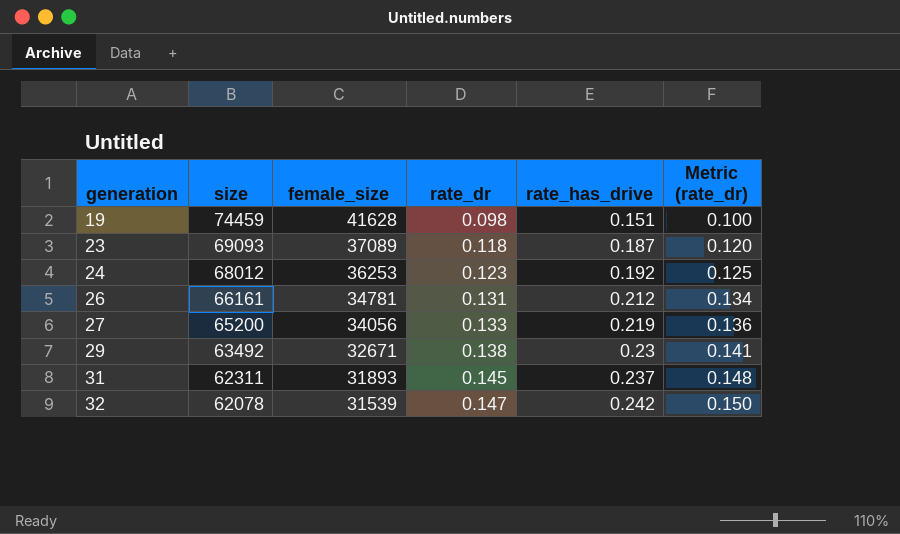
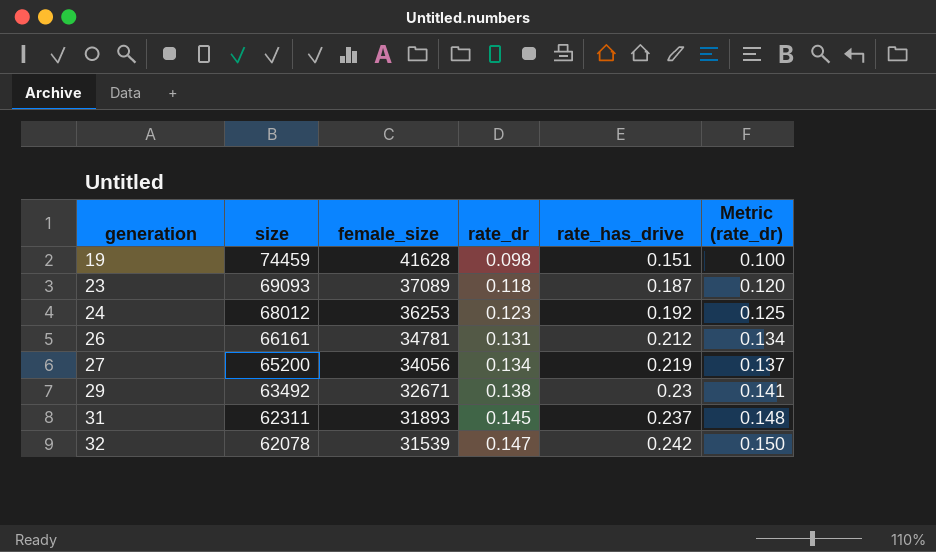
27 | rate_dr: 0.133 -> 0.134
27 | Metric (rate_dr): 0.136 -> 0.137

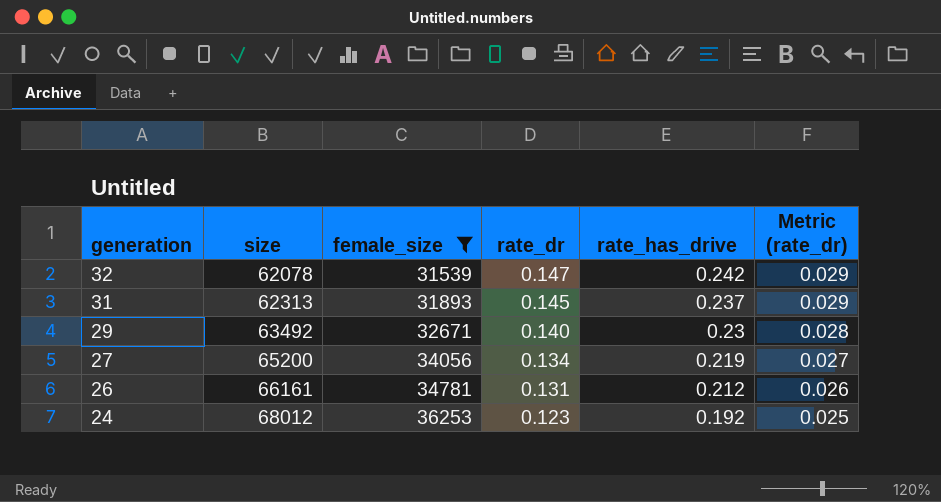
filter: none -> female_size <= 36253
row order: generation ascending -> generation descending
column Metric (rate_dr) | formula: [rate_dr] * 1.02 -> [rate_dr] * 0.2
31 | size: 62311 -> 62313
29 | rate_dr: 0.138 -> 0.140

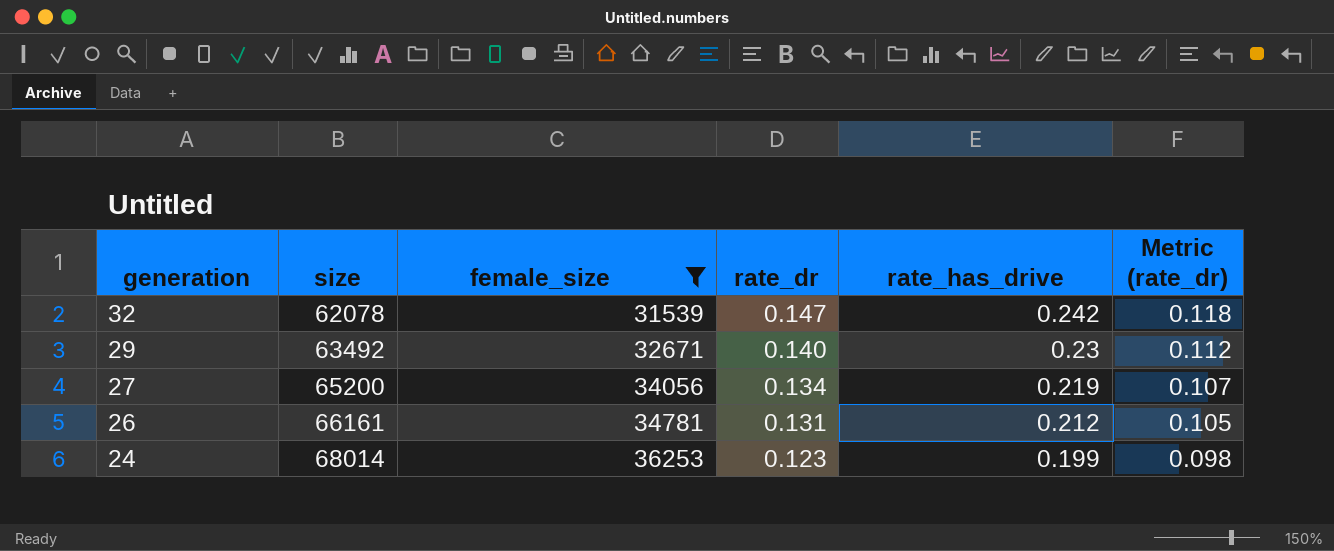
column Metric (rate_dr) | formula: [rate_dr] * 0.2 -> [rate_dr] * 0.8
row 31: 62313 | 31893 | 0.145 | 0.237 | 0.029 -> none
24 | size: 68012 -> 68014
24 | rate_has_drive: 0.192 -> 0.199

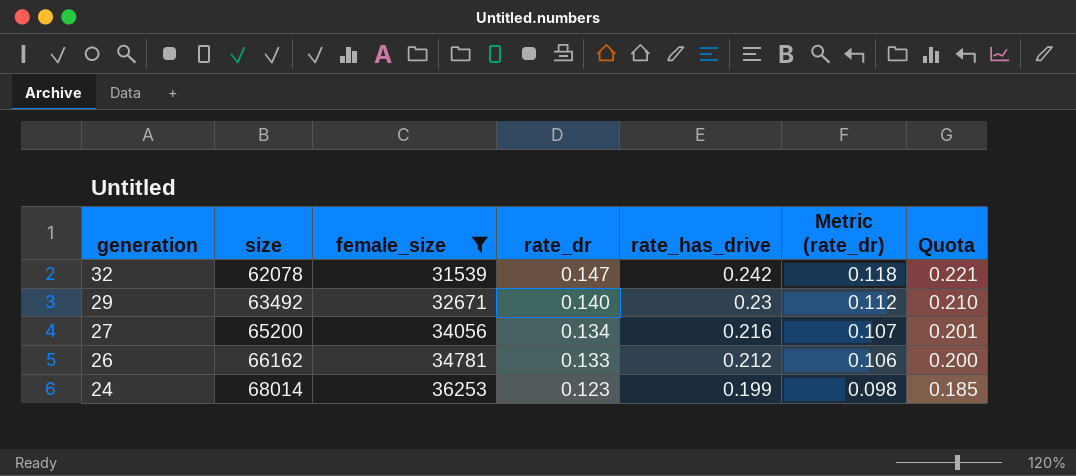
column Quota | formula: none -> [rate_dr] * 1.5
27 | rate_has_drive: 0.219 -> 0.216
26 | size: 66161 -> 66162
26 | rate_dr: 0.131 -> 0.133
26 | Metric (rate_dr): 0.105 -> 0.106

